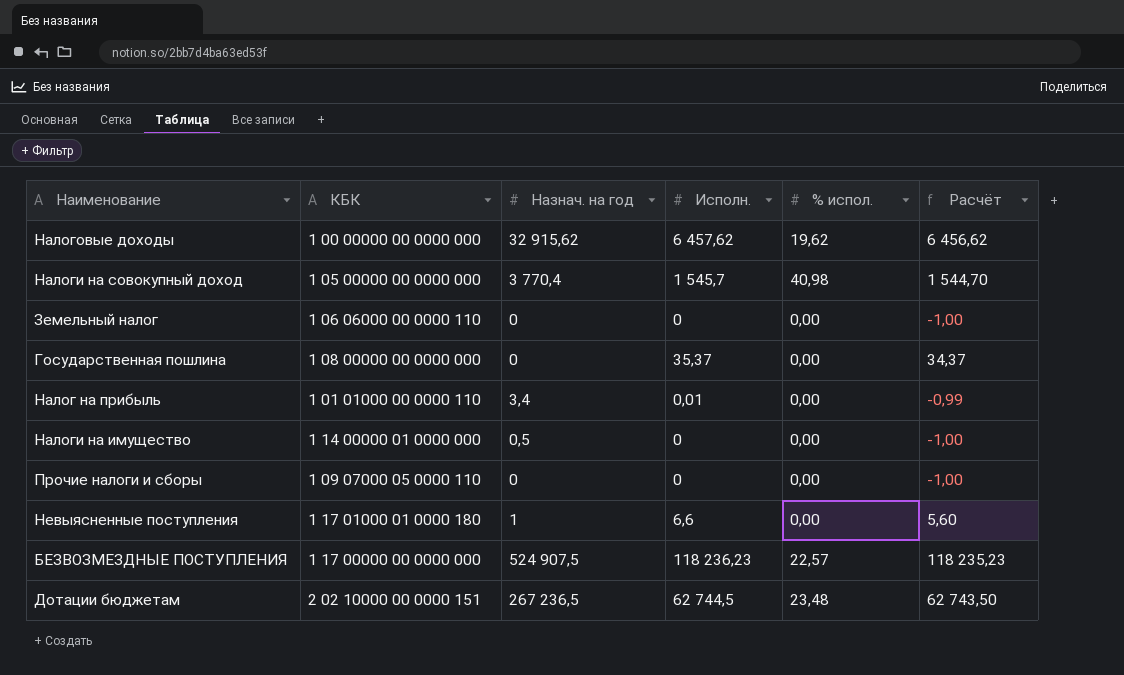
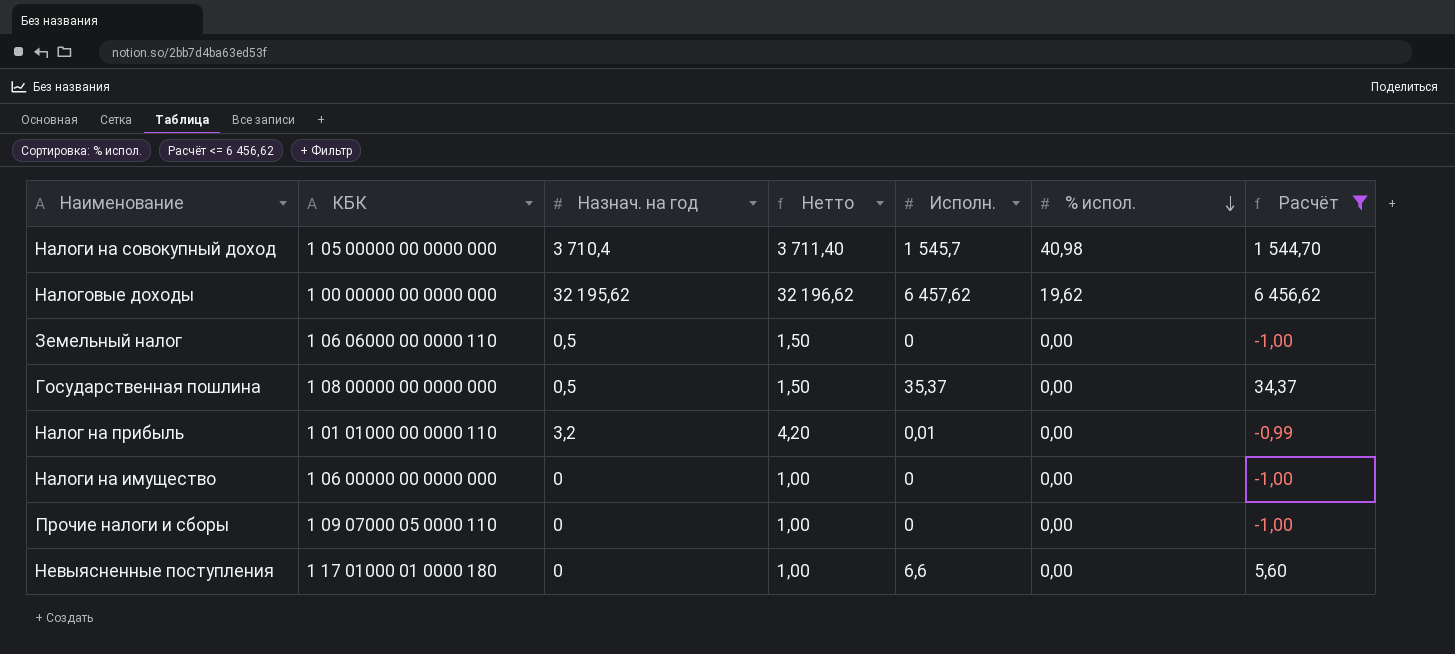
filter: none -> Расчёт <= 6 456,62
row order: none -> % испол. descending
column Нетто | formula: none -> [Назнач. на год] + 1
Налоги на совокупный доход | Назнач. на год: 3 770,4 -> 3 710,4
Налоговые доходы | Назнач. на год: 32 915,62 -> 32 195,62
Земельный налог | Назнач. на год: 0 -> 0,5
Государственная пошлина | Назнач. на год: 0 -> 0,5
Налог на прибыль | Назнач. на год: 3,4 -> 3,2
Налоги на имущество | КБК: 1 14 00000 01 0000 000 -> 1 06 00000 00 0000 000
Налоги на имущество | Назнач. на год: 0,5 -> 0
Невыясненные поступления | Назнач. на год: 1 -> 0

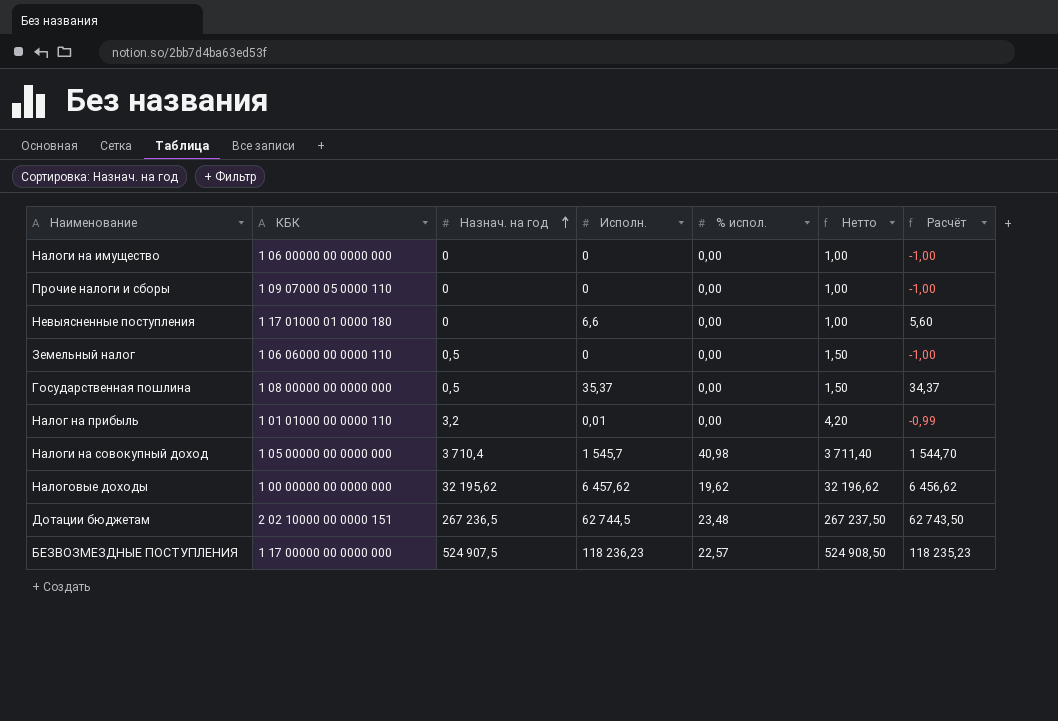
filter: Расчёт <= 6 456,62 -> none
row order: % испол. descending -> Назнач. на год ascending
column Нетто | position: 4 -> 6

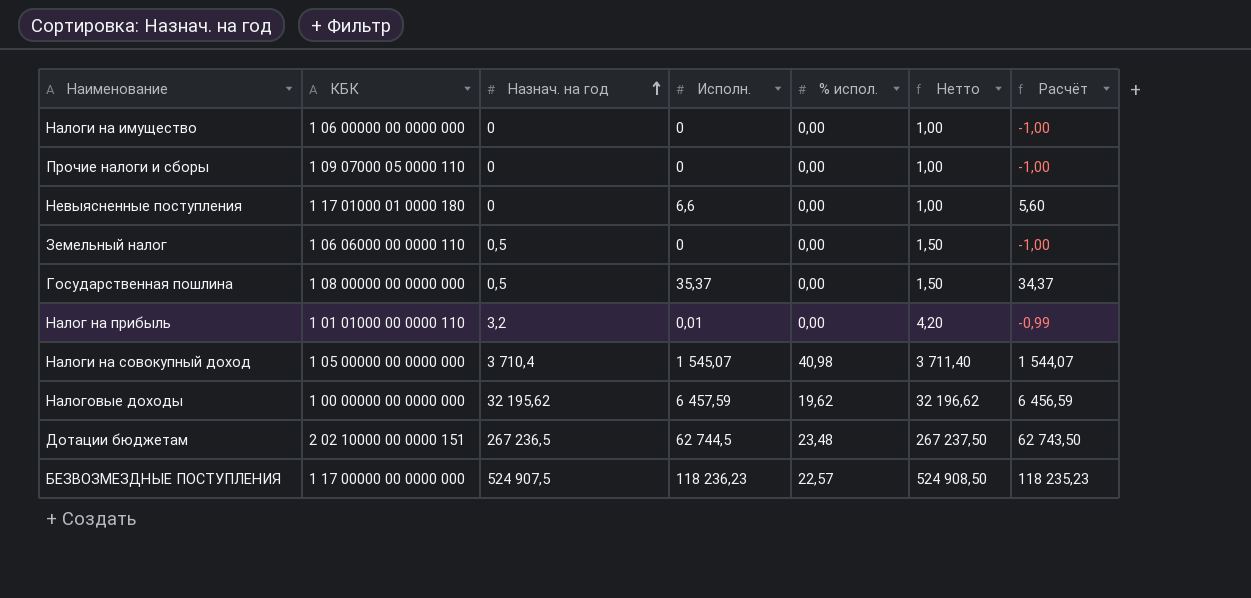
Налоги на совокупный доход | Исполн.: 1 545,7 -> 1 545,07
Налоги на совокупный доход | Расчёт: 1 544,70 -> 1 544,07
Налоговые доходы | Исполн.: 6 457,62 -> 6 457,59
Налоговые доходы | Расчёт: 6 456,62 -> 6 456,59

